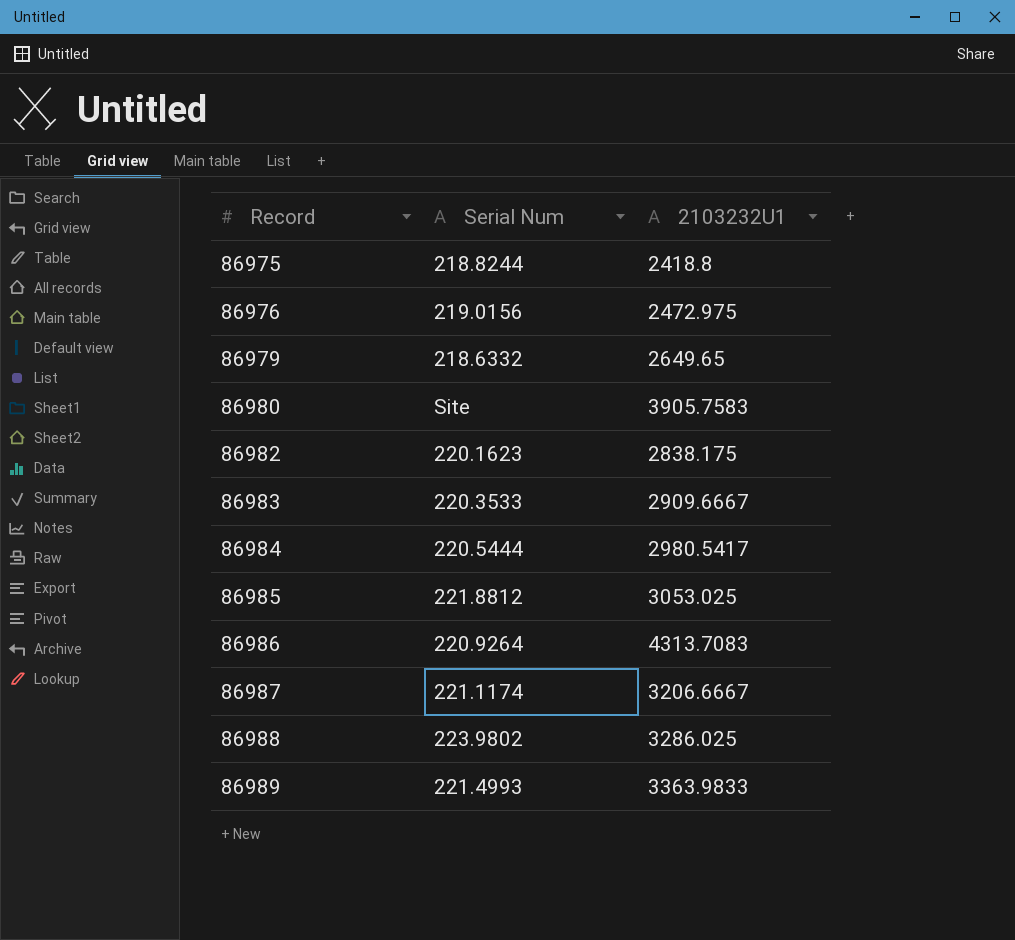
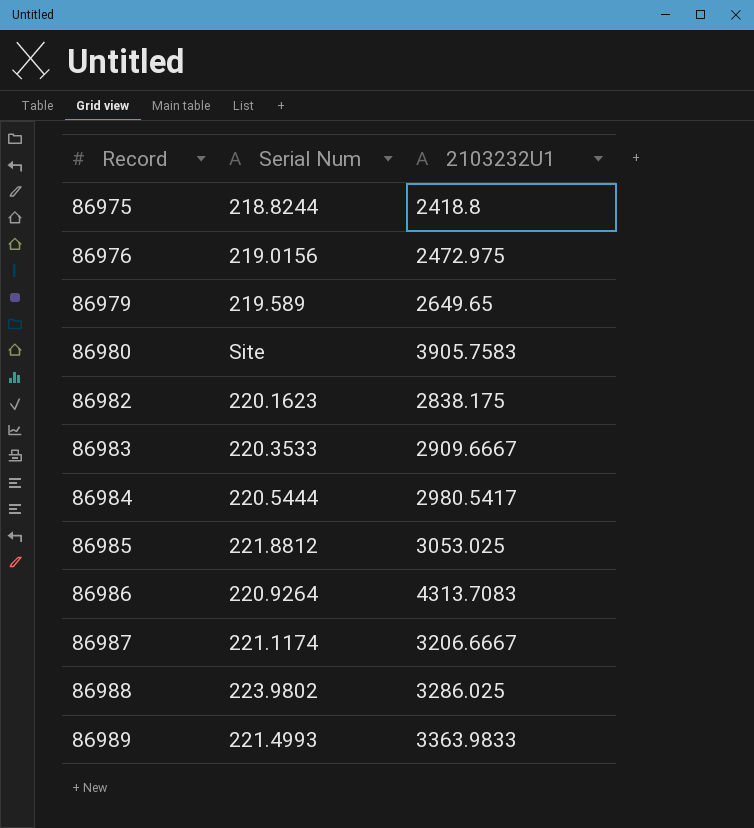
86979 | Serial Num: 218.6332 -> 219.589

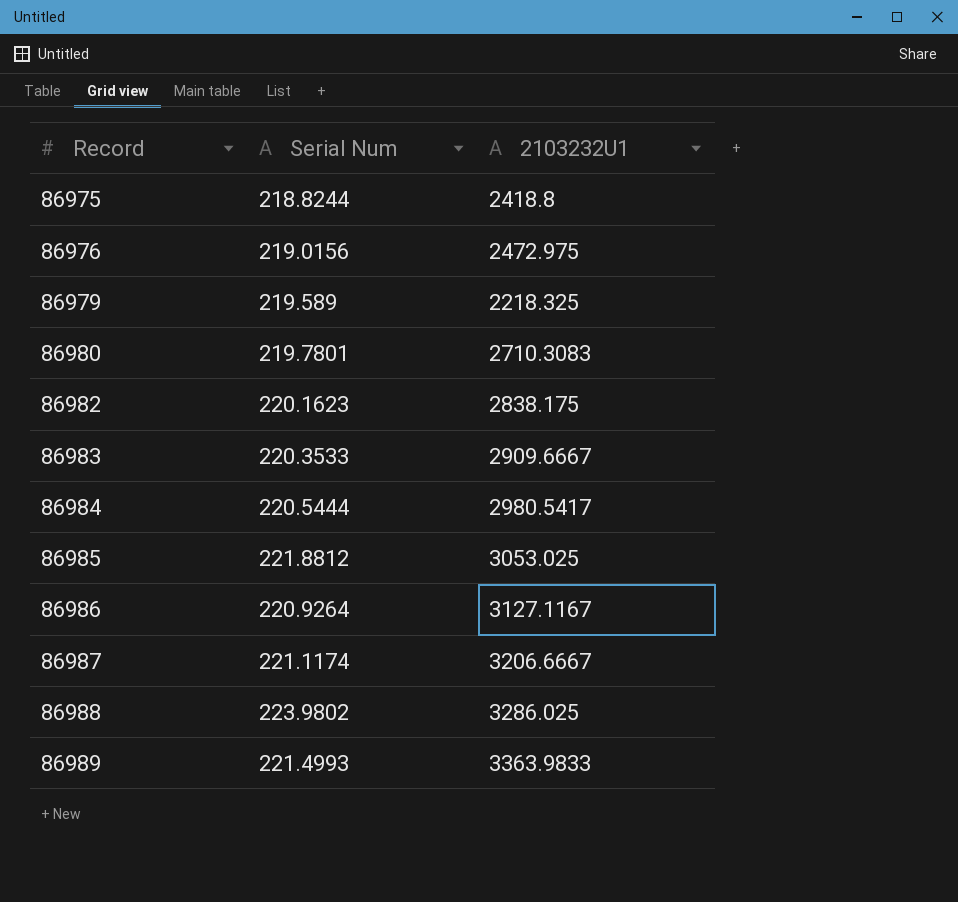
86979 | 2103232U1: 2649.65 -> 2218.325
86980 | Serial Num: Site -> 219.7801
86980 | 2103232U1: 3905.7583 -> 2710.3083
86986 | 2103232U1: 4313.7083 -> 3127.1167

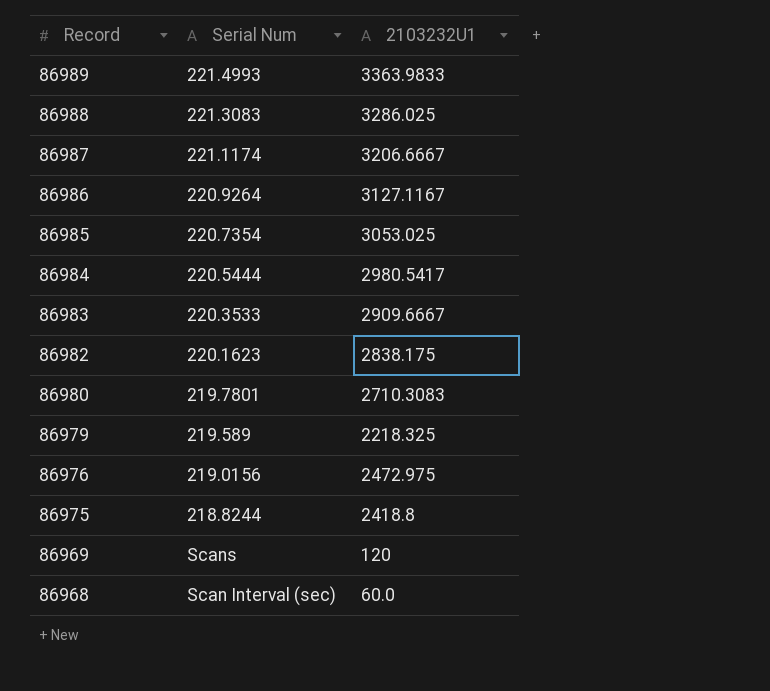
row order: Record ascending -> Record descending
86988 | Serial Num: 223.9802 -> 221.3083
86985 | Serial Num: 221.8812 -> 220.7354
row 86969: none -> Scans | 120
row 86968: none -> Scan Interval (sec) | 60.0

